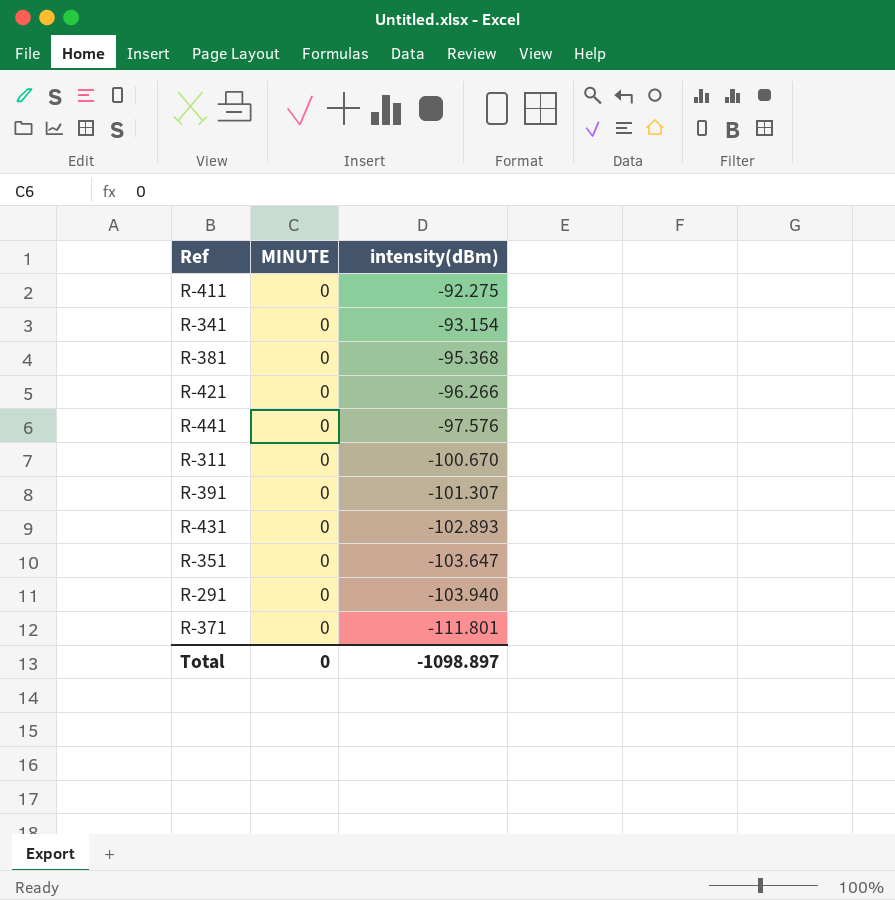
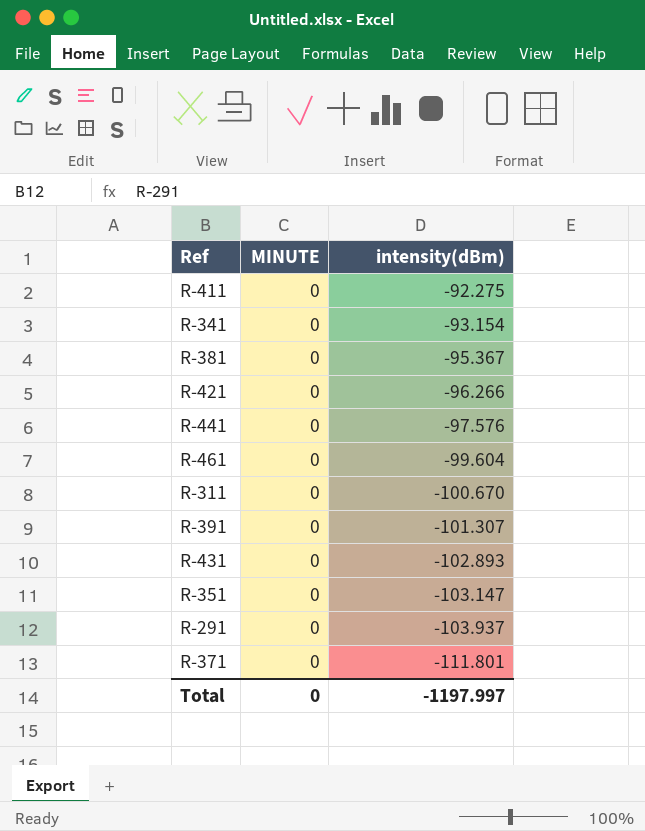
R-381 | intensity(dBm): -95.368 -> -95.367
row R-461: none -> 0 | -99.604
R-351 | intensity(dBm): -103.647 -> -103.147
R-291 | intensity(dBm): -103.940 -> -103.937
Total | intensity(dBm): -1098.897 -> -1197.997

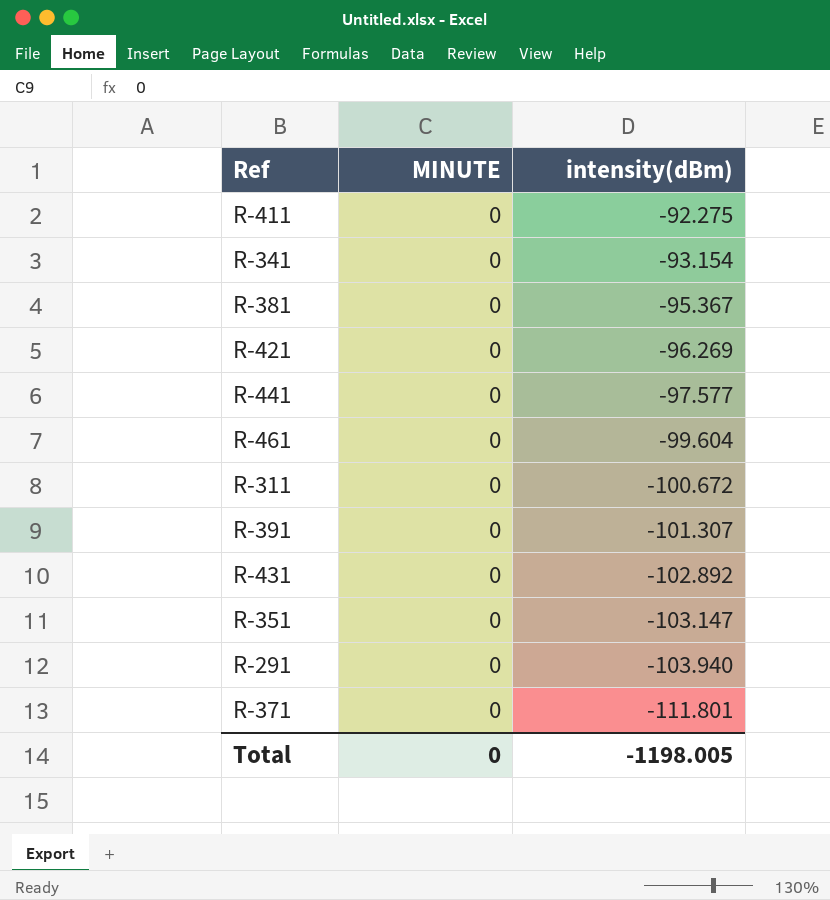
R-421 | intensity(dBm): -96.266 -> -96.269
R-441 | intensity(dBm): -97.576 -> -97.577
R-311 | intensity(dBm): -100.670 -> -100.672
R-431 | intensity(dBm): -102.893 -> -102.892
R-291 | intensity(dBm): -103.937 -> -103.940
Total | intensity(dBm): -1197.997 -> -1198.005

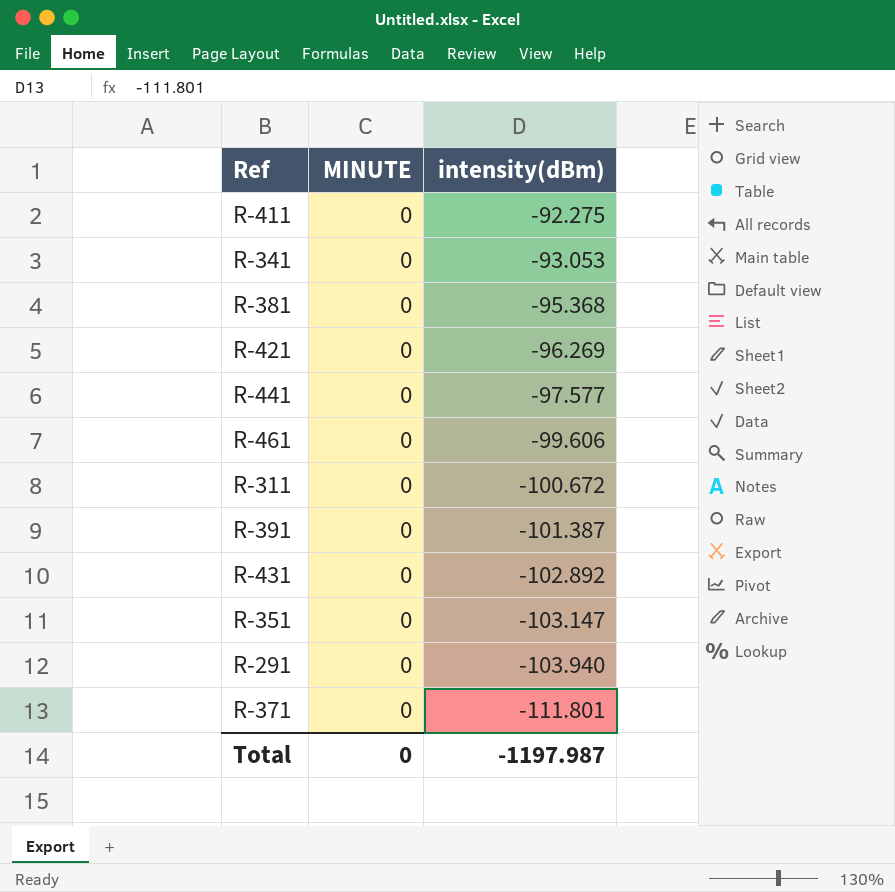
R-341 | intensity(dBm): -93.154 -> -93.053
R-381 | intensity(dBm): -95.367 -> -95.368
R-461 | intensity(dBm): -99.604 -> -99.606
R-391 | intensity(dBm): -101.307 -> -101.387
Total | intensity(dBm): -1198.005 -> -1197.987

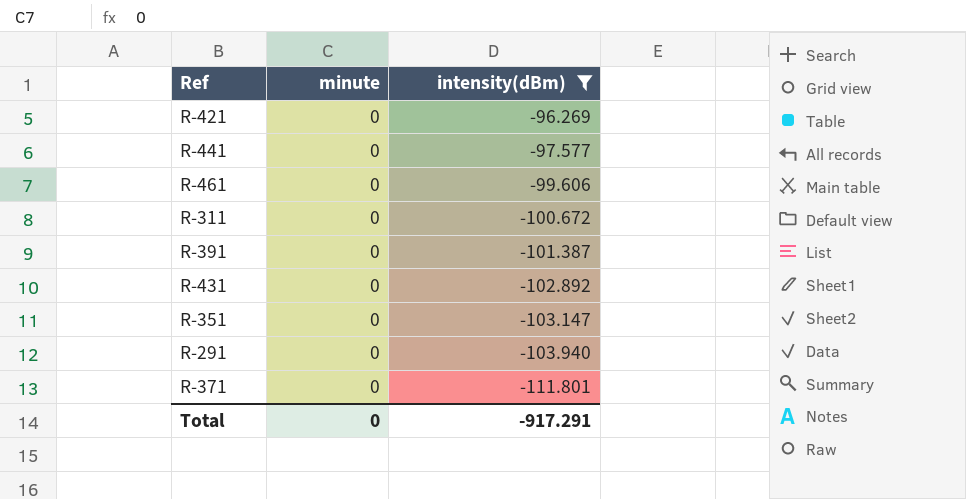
filter: none -> intensity(dBm) <= -96.269
column name: MINUTE -> minute
Total | intensity(dBm): -1197.987 -> -917.291

